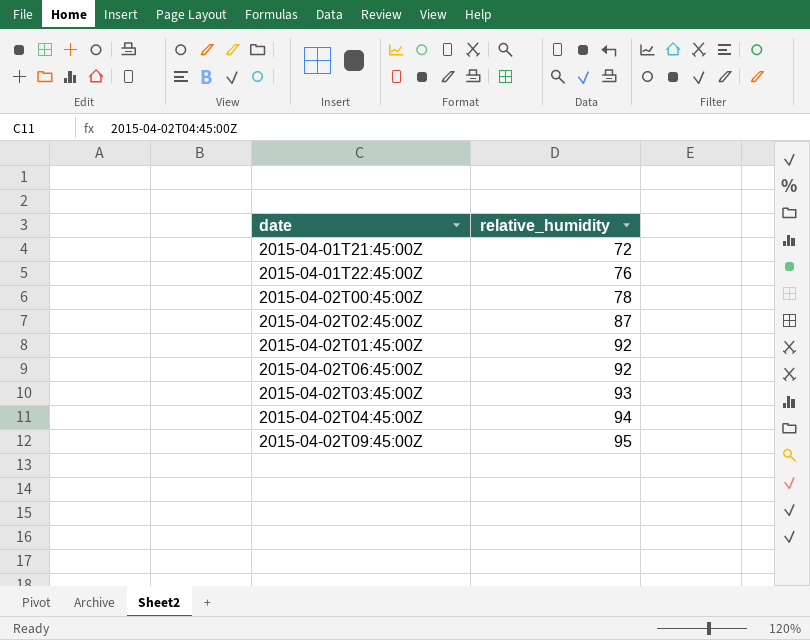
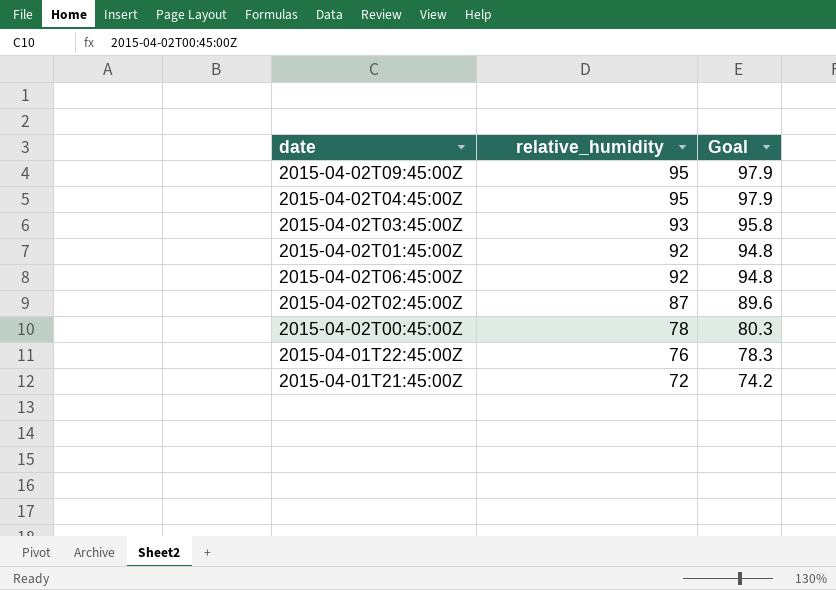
row order: relative_humidity ascending -> relative_humidity descending
column Goal | formula: none -> [relative_humidity] * 1.03
2015-04-02T04:45:00Z | relative_humidity: 94 -> 95

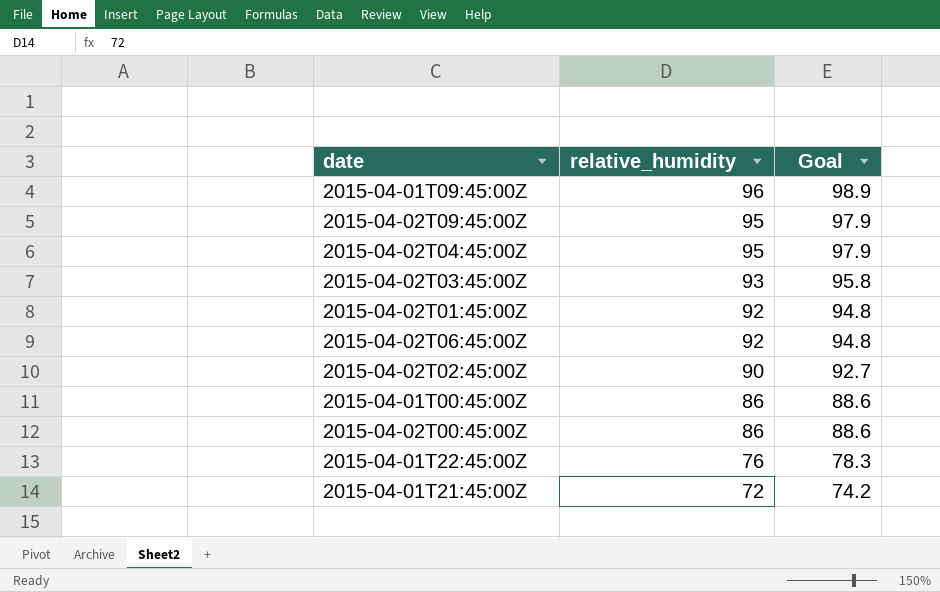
row 2015-04-01T09:45:00Z: none -> 96 | 98.9
2015-04-02T02:45:00Z | relative_humidity: 87 -> 90
2015-04-02T02:45:00Z | Goal: 89.6 -> 92.7
row 2015-04-01T00:45:00Z: none -> 86 | 88.6
2015-04-02T00:45:00Z | relative_humidity: 78 -> 86
2015-04-02T00:45:00Z | Goal: 80.3 -> 88.6

